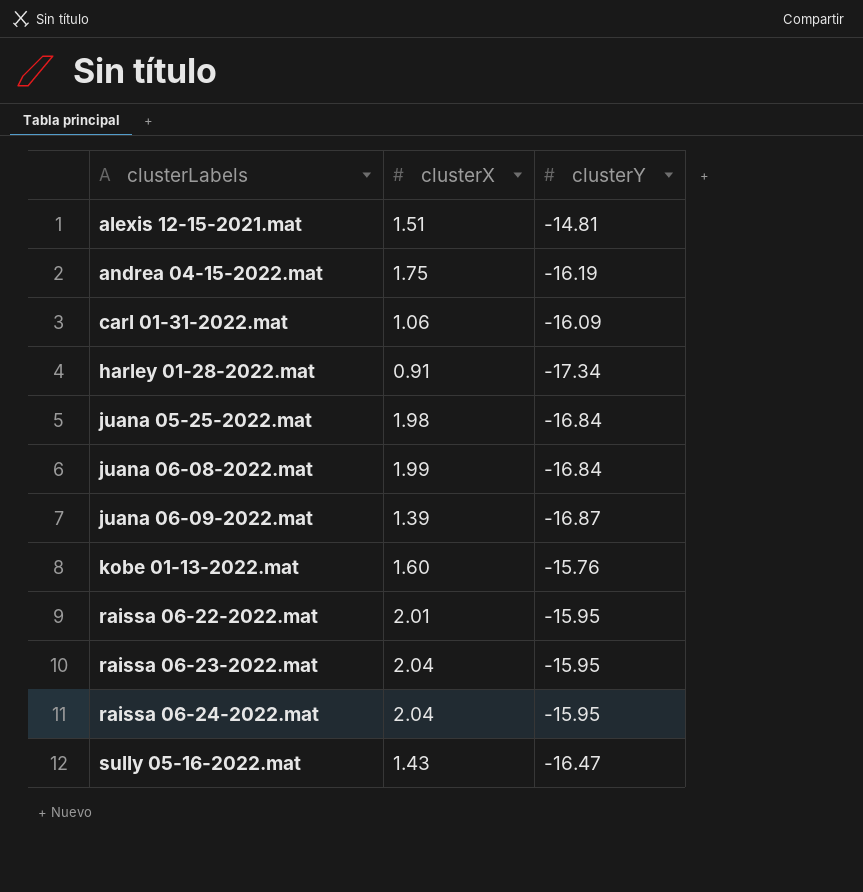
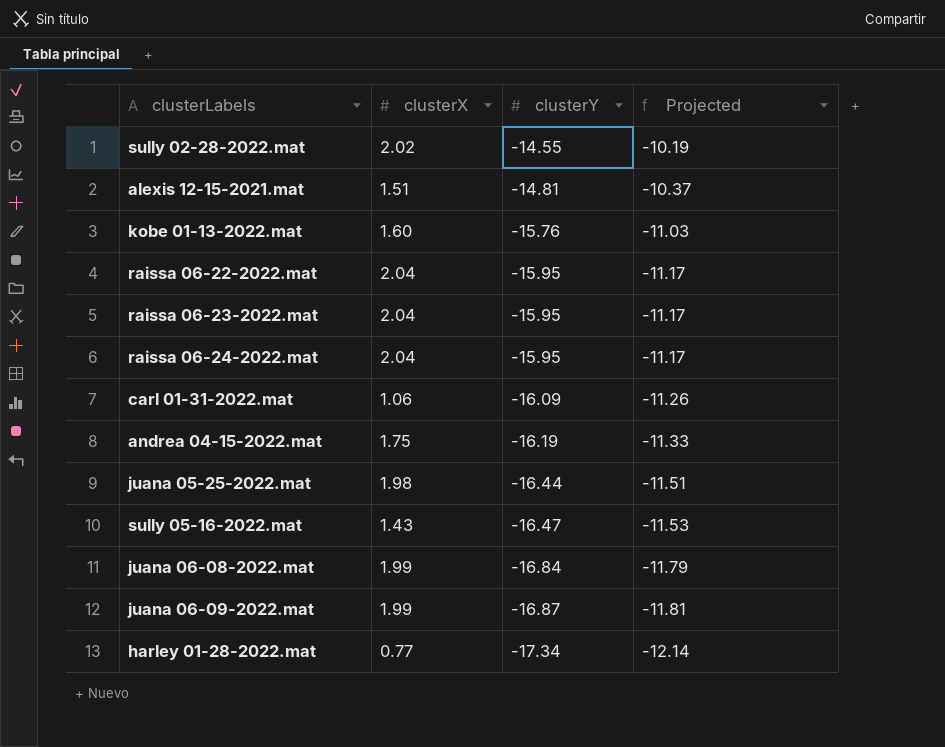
row order: clusterLabels ascending -> clusterY descending
column Projected | formula: none -> [clusterY] * 0.7
row sully 02-28-2022.mat: none -> 2.02 | -14.55 | -10.19
raissa 06-22-2022.mat | clusterX: 2.01 -> 2.04
juana 05-25-2022.mat | clusterY: -16.84 -> -16.44
juana 06-09-2022.mat | clusterX: 1.39 -> 1.99
harley 01-28-2022.mat | clusterX: 0.91 -> 0.77

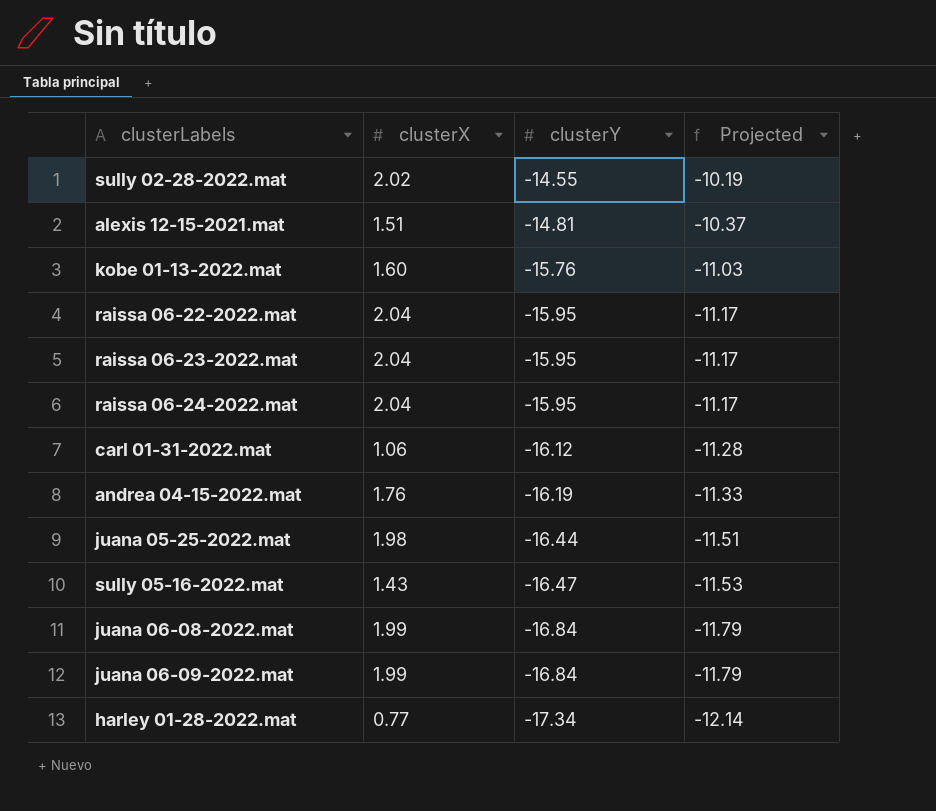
carl 01-31-2022.mat | clusterY: -16.09 -> -16.12
carl 01-31-2022.mat | Projected: -11.26 -> -11.28
andrea 04-15-2022.mat | clusterX: 1.75 -> 1.76
juana 06-09-2022.mat | clusterY: -16.87 -> -16.84
juana 06-09-2022.mat | Projected: -11.81 -> -11.79

